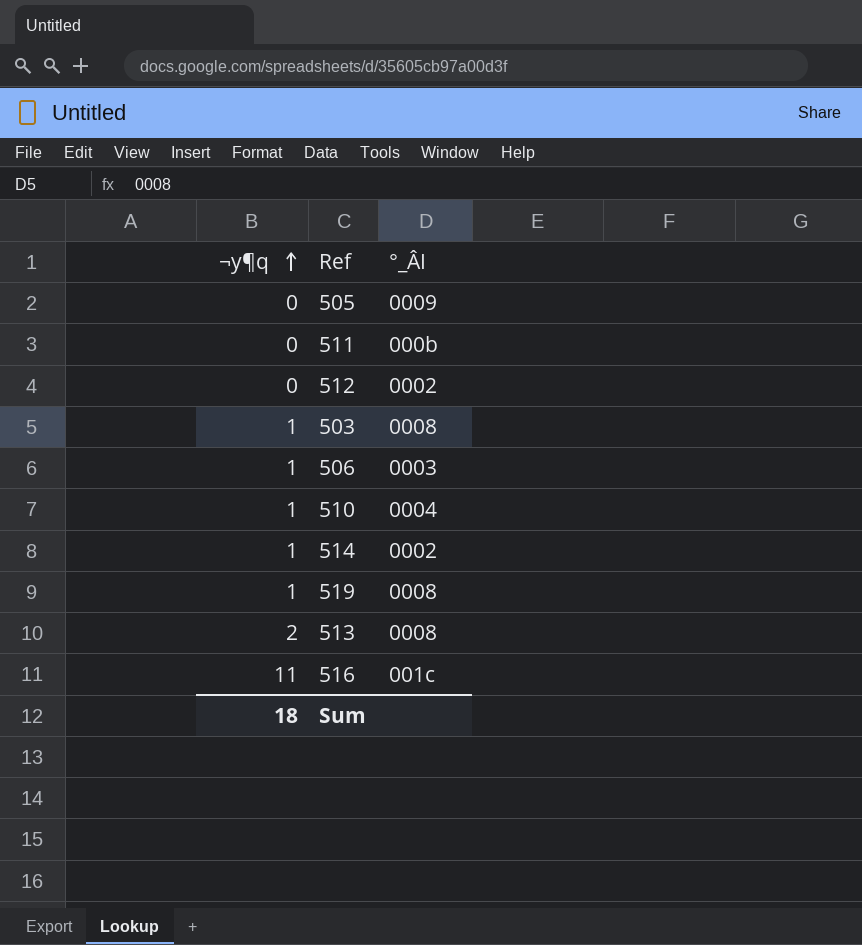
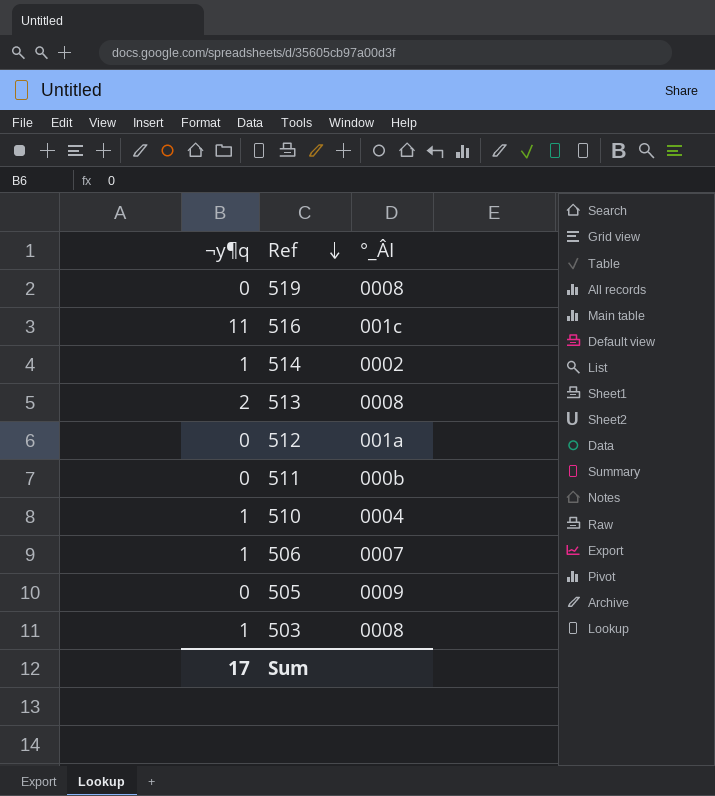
row order: ¬y¶q ascending -> Ref descending
519 | ¬y¶q: 1 -> 0
512 | °_ÂI: 0002 -> 001a
506 | °_ÂI: 0003 -> 0007
Sum | ¬y¶q: 18 -> 17

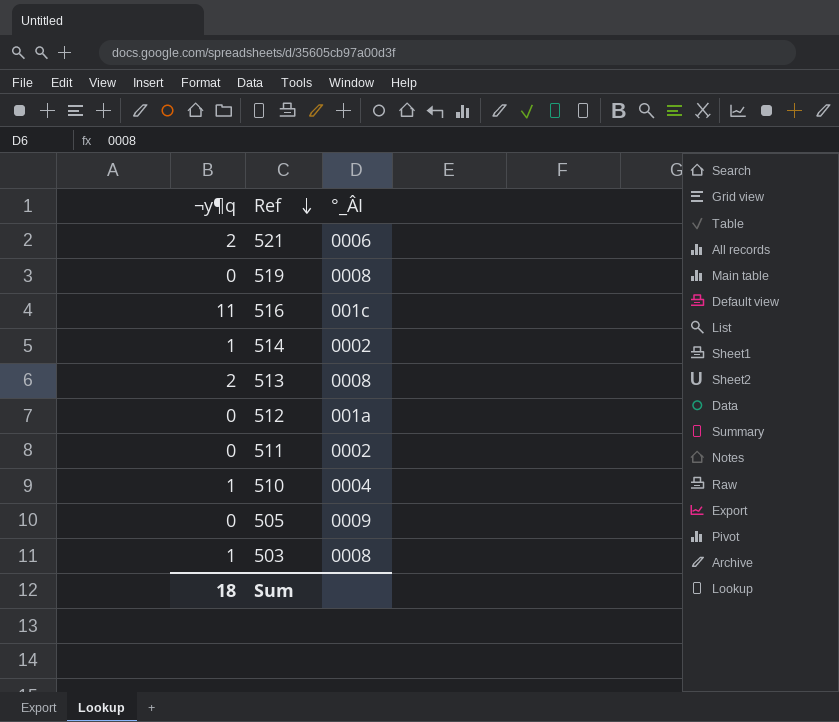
row 506: 1 | 0007 -> none
row 521: none -> 2 | 0006
511 | °_ÂI: 000b -> 0002
Sum | ¬y¶q: 17 -> 18

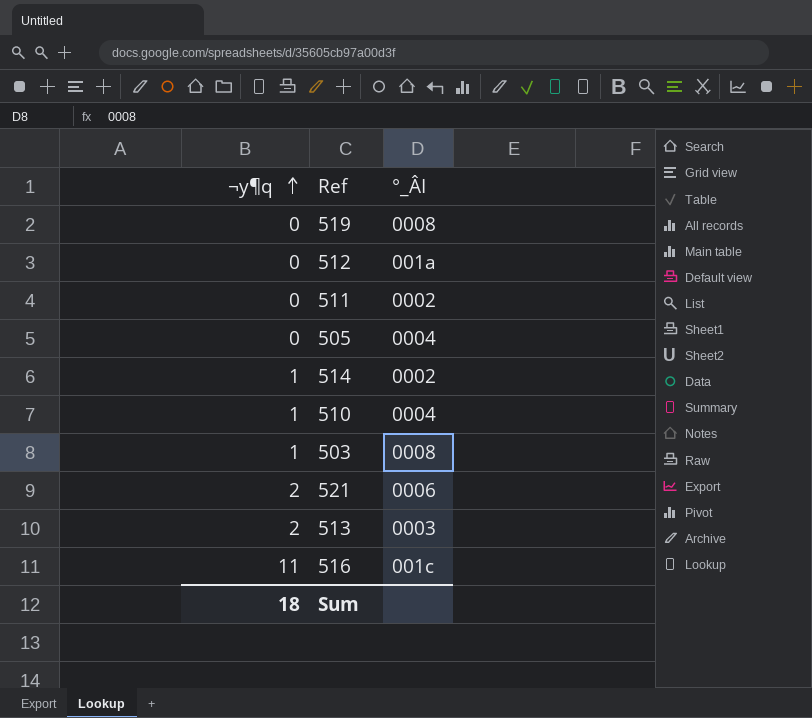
row order: Ref descending -> ¬y¶q ascending
505 | °_ÂI: 0009 -> 0004
513 | °_ÂI: 0008 -> 0003

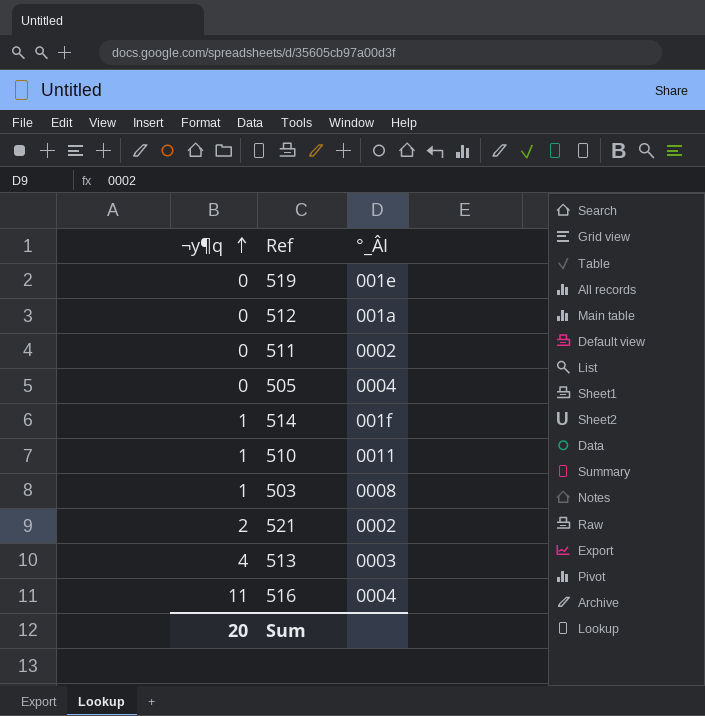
519 | °_ÂI: 0008 -> 001e
514 | °_ÂI: 0002 -> 001f
510 | °_ÂI: 0004 -> 0011
521 | °_ÂI: 0006 -> 0002
513 | ¬y¶q: 2 -> 4
516 | °_ÂI: 001c -> 0004
Sum | ¬y¶q: 18 -> 20

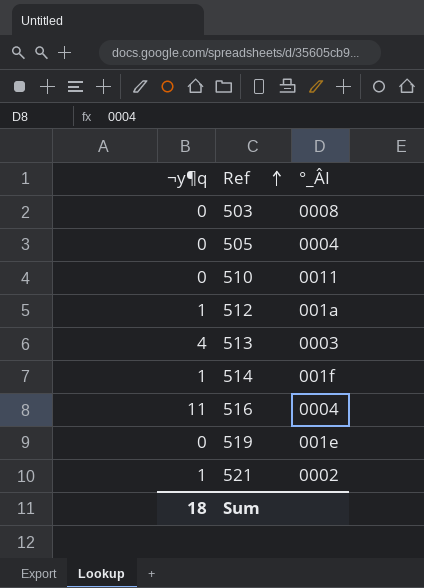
row order: ¬y¶q ascending -> Ref ascending
row 511: 0 | 0002 -> none
503 | ¬y¶q: 1 -> 0
510 | ¬y¶q: 1 -> 0
512 | ¬y¶q: 0 -> 1
521 | ¬y¶q: 2 -> 1
Sum | ¬y¶q: 20 -> 18

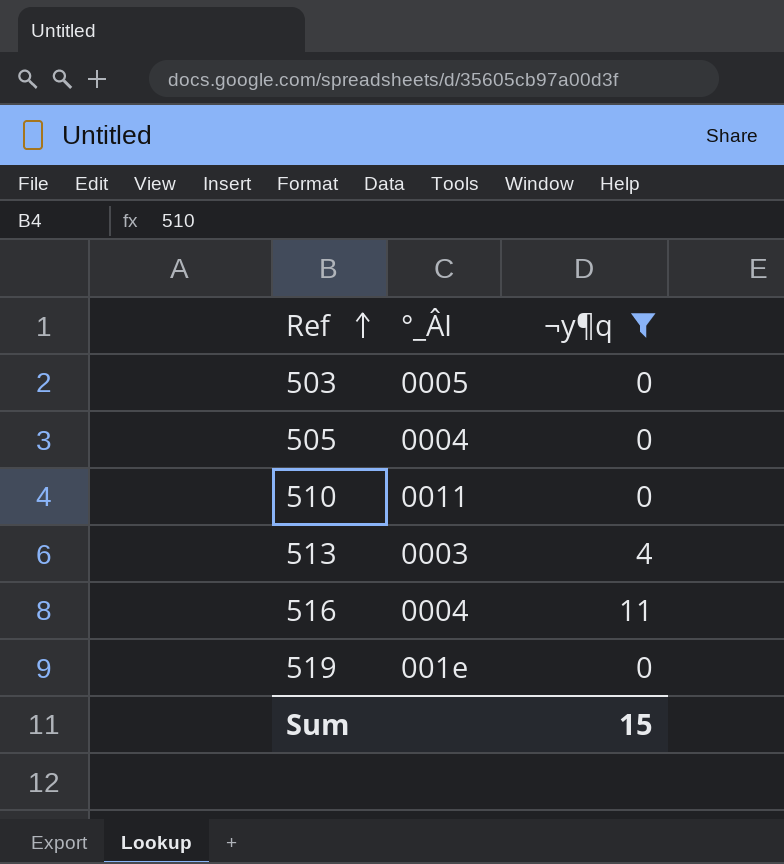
filter: none -> ¬y¶q != 1
column ¬y¶q | position: 1 -> 3
503 | °_ÂI: 0008 -> 0005
Sum | ¬y¶q: 18 -> 15

